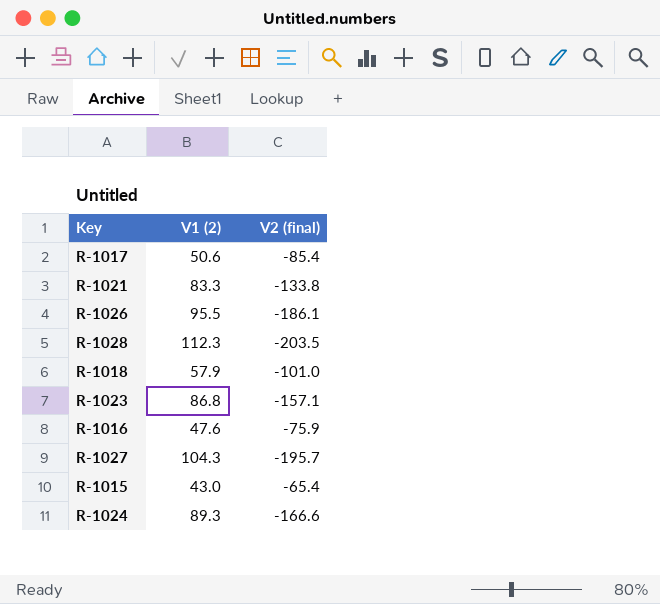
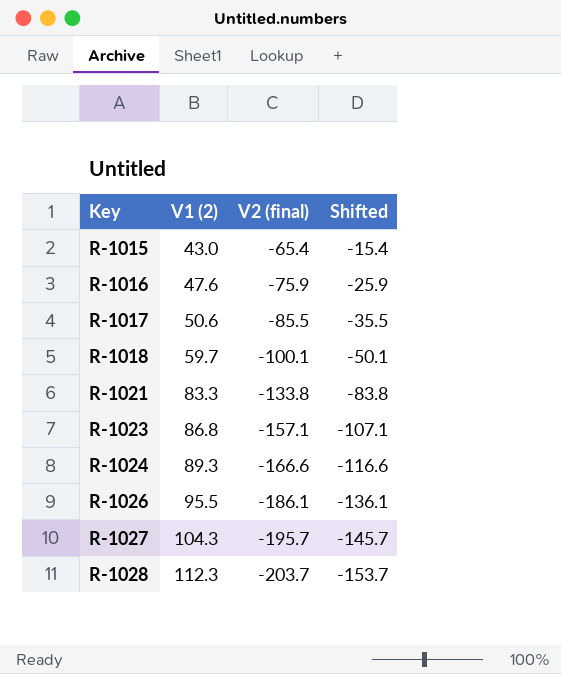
row order: none -> Key ascending
column Shifted | formula: none -> [V2 (final)] + 50
R-1017 | V2 (final): -85.4 -> -85.5
R-1018 | V1 (2): 57.9 -> 59.7
R-1018 | V2 (final): -101.0 -> -100.1
R-1028 | V2 (final): -203.5 -> -203.7

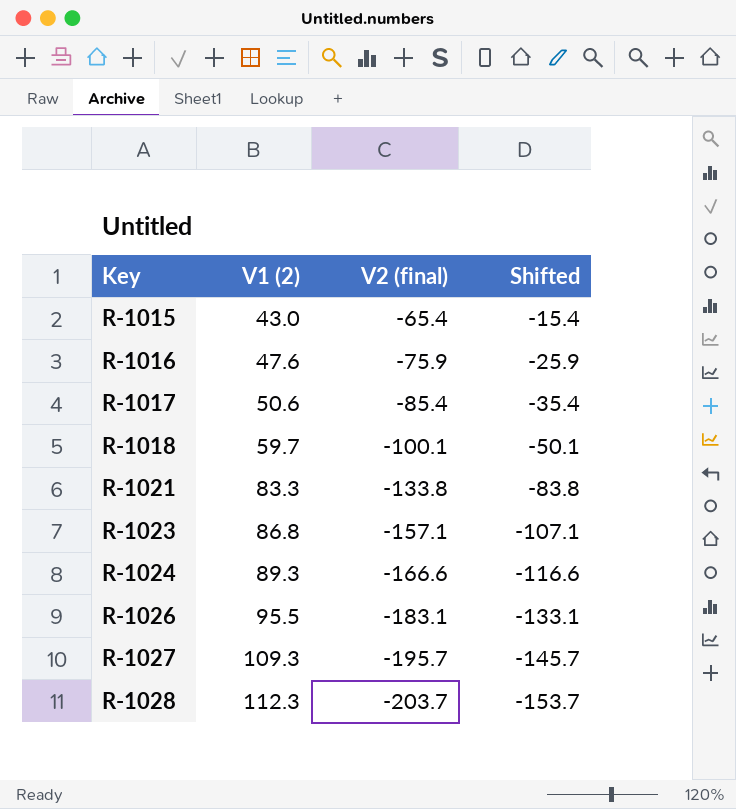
R-1017 | V2 (final): -85.5 -> -85.4
R-1017 | Shifted: -35.5 -> -35.4
R-1026 | V2 (final): -186.1 -> -183.1
R-1026 | Shifted: -136.1 -> -133.1
R-1027 | V1 (2): 104.3 -> 109.3

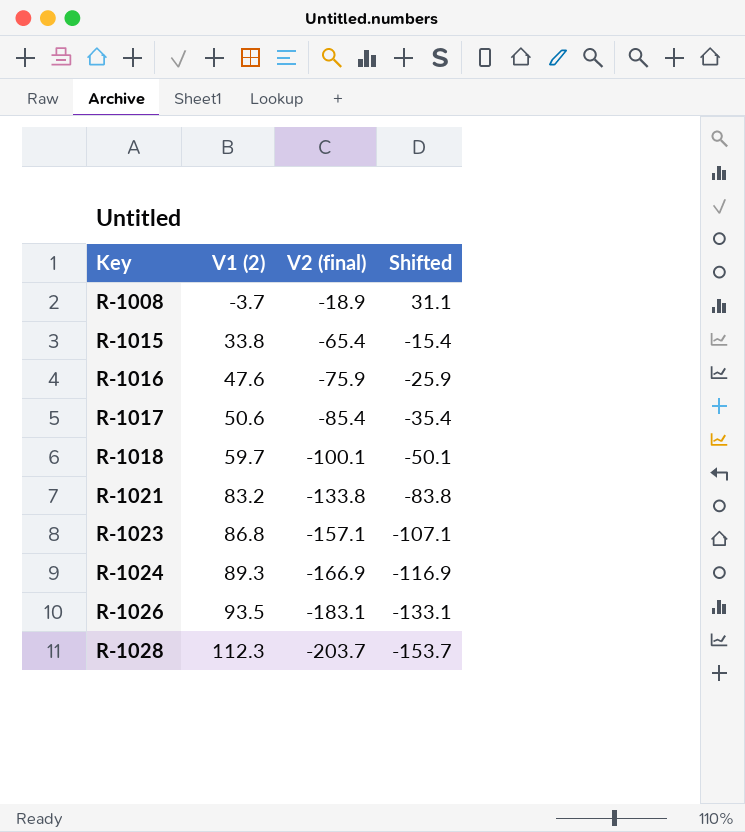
row R-1027: 109.3 | -195.7 | -145.7 -> none
row R-1008: none -> -3.7 | -18.9 | 31.1
R-1015 | V1 (2): 43.0 -> 33.8
R-1021 | V1 (2): 83.3 -> 83.2
R-1024 | V2 (final): -166.6 -> -166.9
R-1024 | Shifted: -116.6 -> -116.9
R-1026 | V1 (2): 95.5 -> 93.5

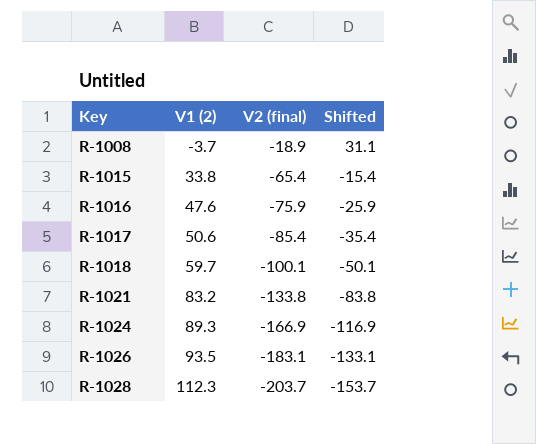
row R-1023: 86.8 | -157.1 | -107.1 -> none

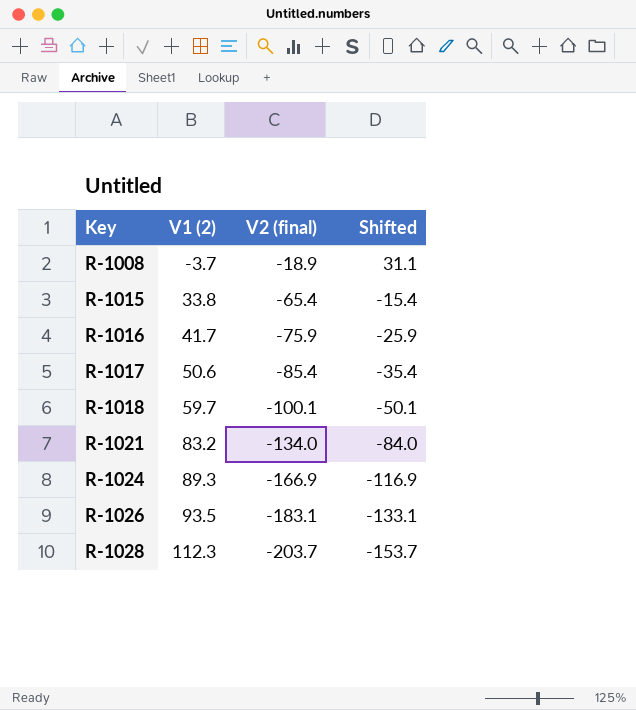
R-1016 | V1 (2): 47.6 -> 41.7
R-1021 | V2 (final): -133.8 -> -134.0
R-1021 | Shifted: -83.8 -> -84.0

